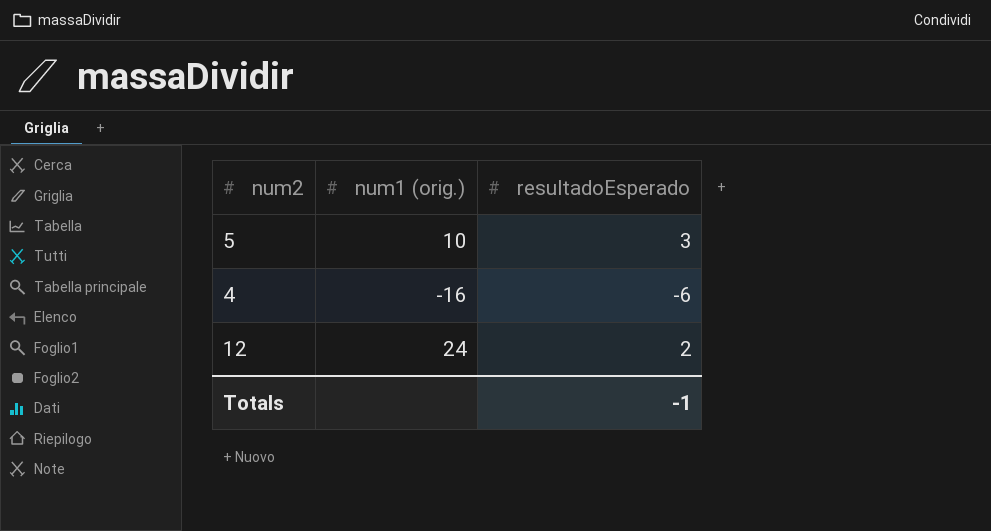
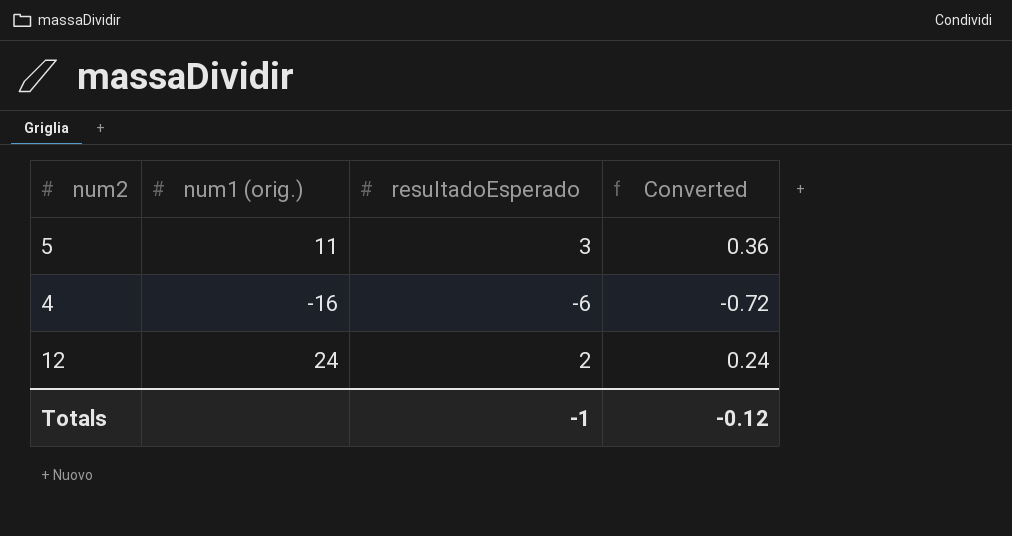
column Converted | formula: none -> [resultadoEsperado] * 0.12
5 | num1 (orig.): 10 -> 11

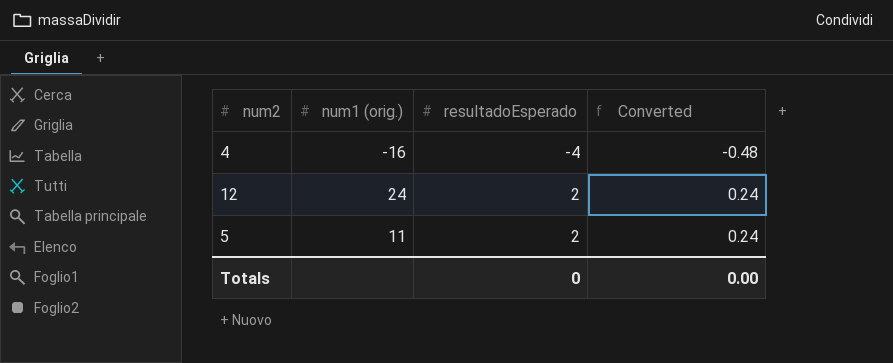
row order: none -> resultadoEsperado ascending
4 | resultadoEsperado: -6 -> -4
4 | Converted: -0.72 -> -0.48
5 | resultadoEsperado: 3 -> 2
5 | Converted: 0.36 -> 0.24
Totals | resultadoEsperado: -1 -> 0
Totals | Converted: -0.12 -> 0.00

